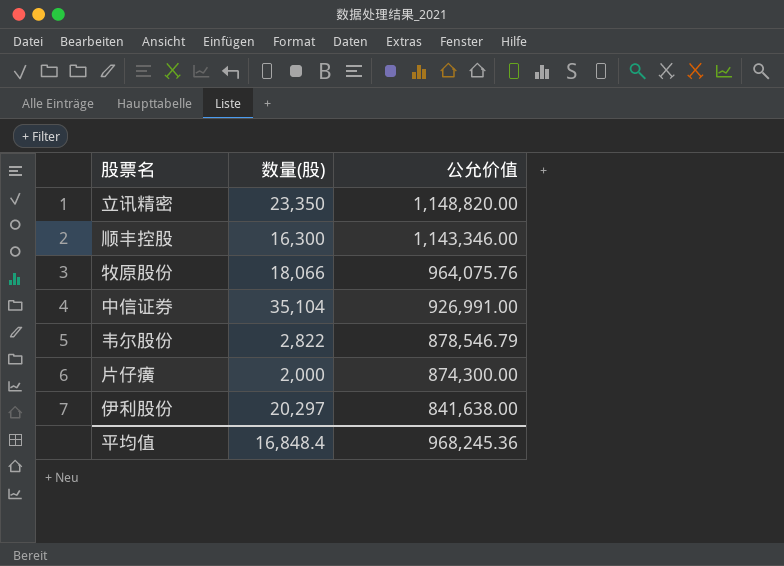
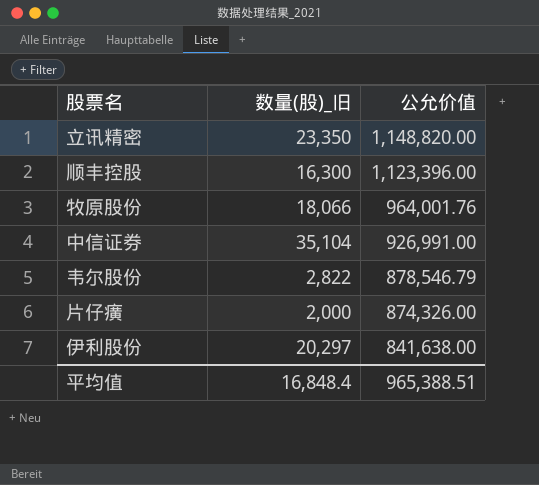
column name: 数量(股) -> 数量(股)_旧
顺丰控股 | 公允价值: 1,143,346.00 -> 1,123,396.00
牧原股份 | 公允价值: 964,075.76 -> 964,001.76
片仔癀 | 公允价值: 874,300.00 -> 874,326.00
平均值 | 公允价值: 968,245.36 -> 965,388.51

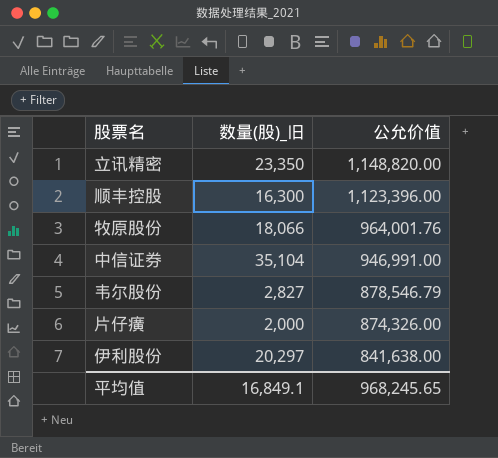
中信证券 | 公允价值: 926,991.00 -> 946,991.00
韦尔股份 | 数量(股)_旧: 2,822 -> 2,827
平均值 | 数量(股)_旧: 16,848.4 -> 16,849.1
平均值 | 公允价值: 965,388.51 -> 968,245.65

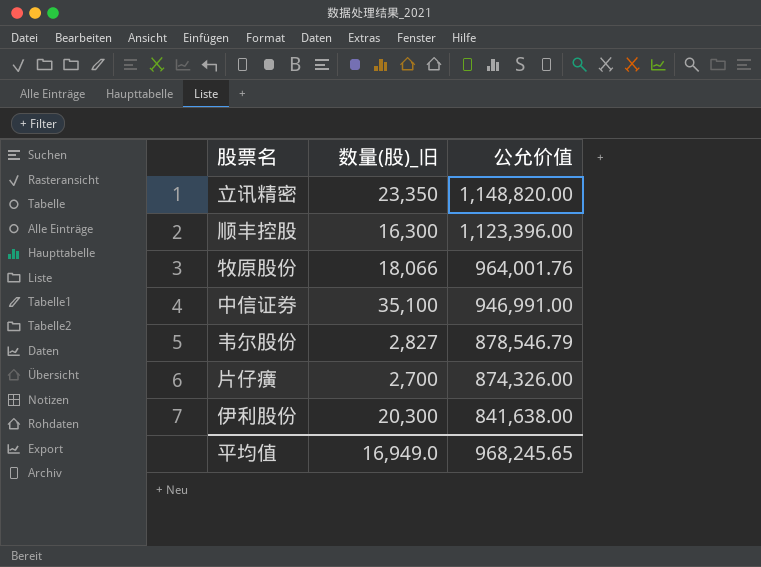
中信证券 | 数量(股)_旧: 35,104 -> 35,100
片仔癀 | 数量(股)_旧: 2,000 -> 2,700
伊利股份 | 数量(股)_旧: 20,297 -> 20,300
平均值 | 数量(股)_旧: 16,849.1 -> 16,949.0

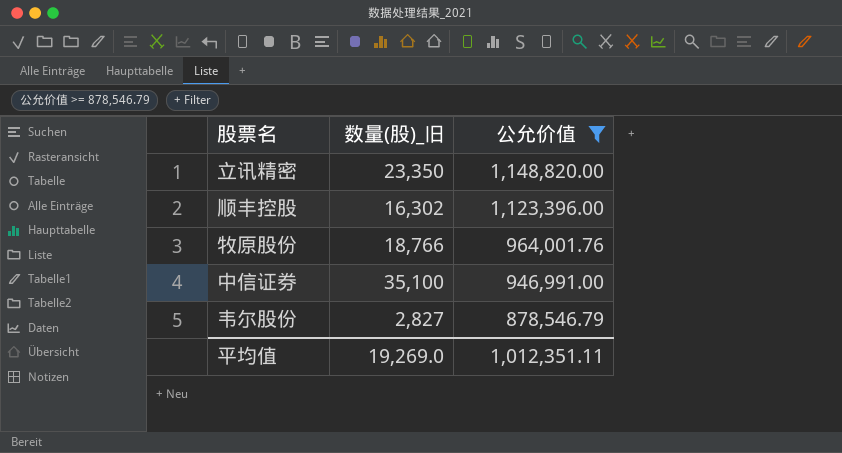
filter: none -> 公允价值 >= 878,546.79
顺丰控股 | 数量(股)_旧: 16,300 -> 16,302
牧原股份 | 数量(股)_旧: 18,066 -> 18,766
平均值 | 数量(股)_旧: 16,949.0 -> 19,269.0
平均值 | 公允价值: 968,245.65 -> 1,012,351.11

